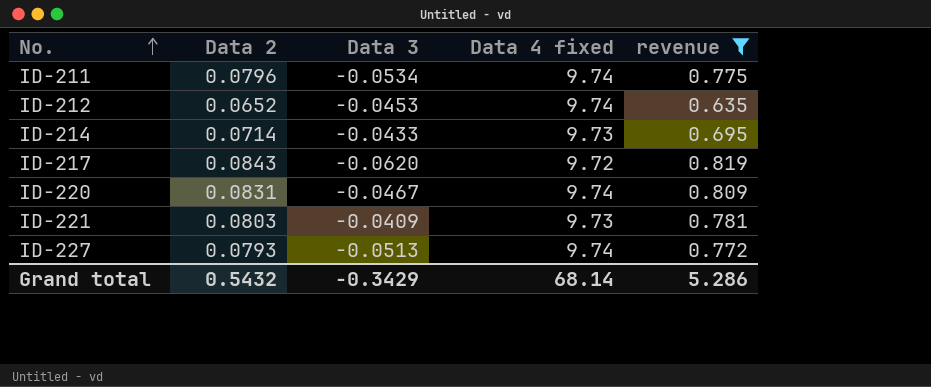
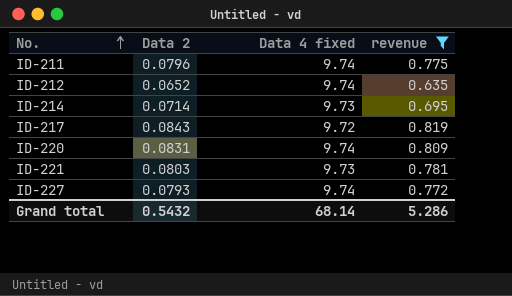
column Data 3 | position: 3 -> none

